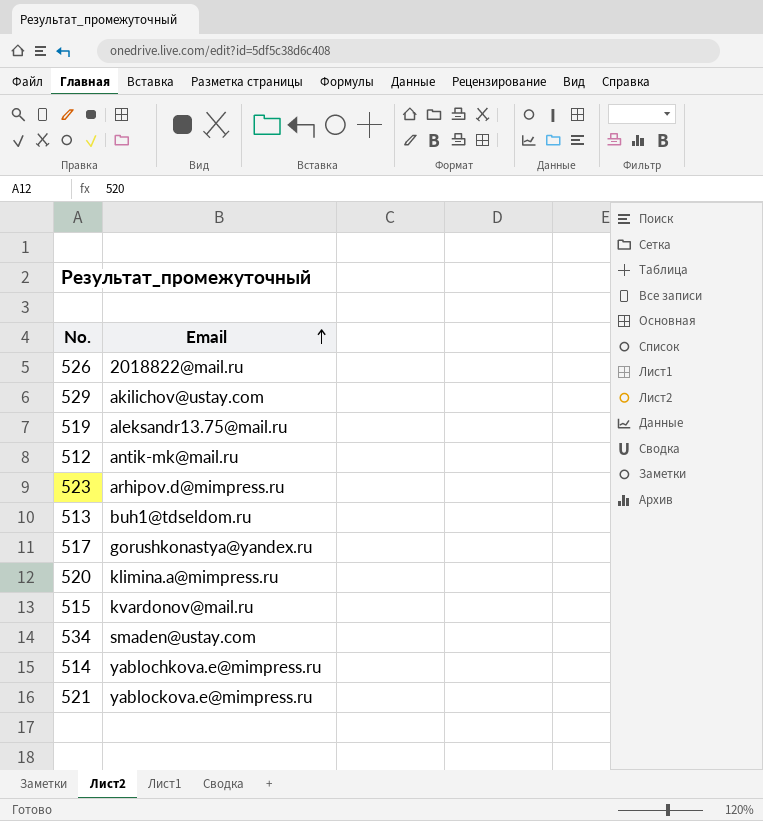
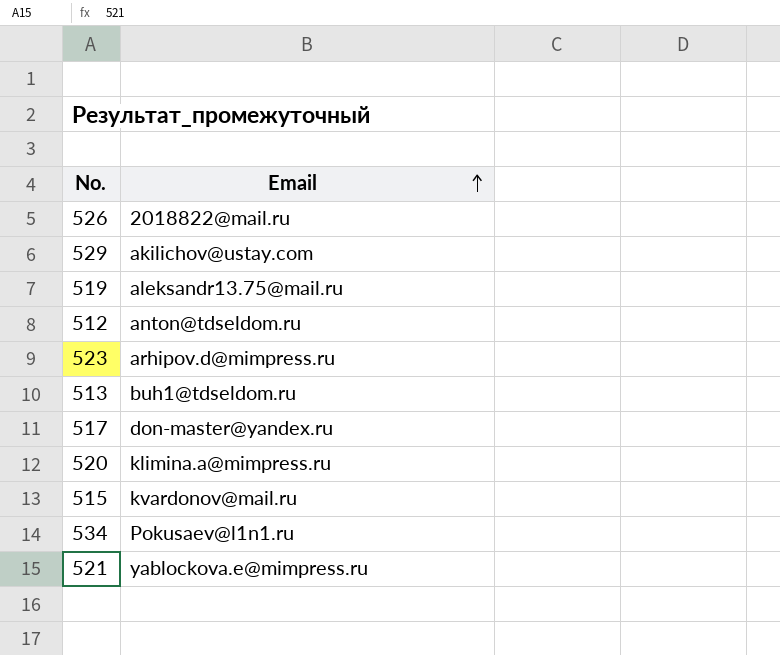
row 514: yablochkova.e@mimpress.ru -> none
512 | Email: antik-mk@mail.ru -> anton@tdseldom.ru
517 | Email: gorushkonastya@yandex.ru -> don-master@yandex.ru
534 | Email: smaden@ustay.com -> Pokusaev@l1n1.ru

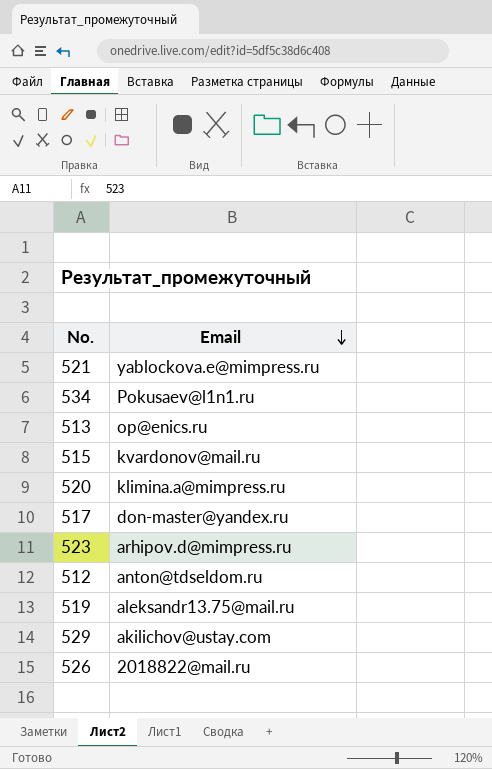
row order: Email ascending -> Email descending
513 | Email: buh1@tdseldom.ru -> op@enics.ru

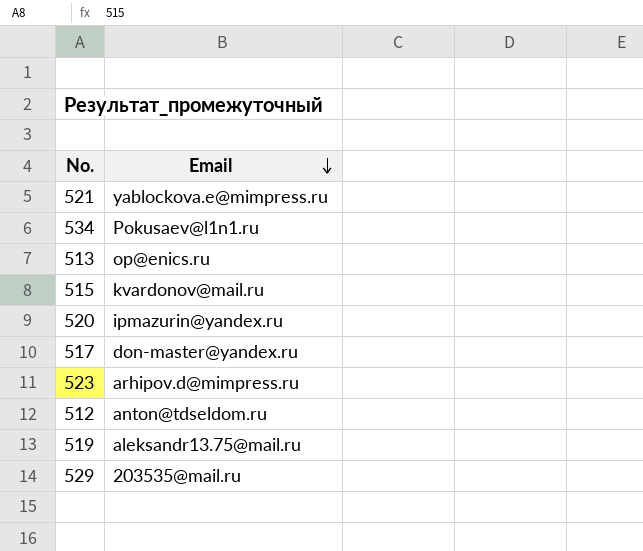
row 526: 2018822@mail.ru -> none
520 | Email: klimina.a@mimpress.ru -> ipmazurin@yandex.ru
529 | Email: akilichov@ustay.com -> 203535@mail.ru

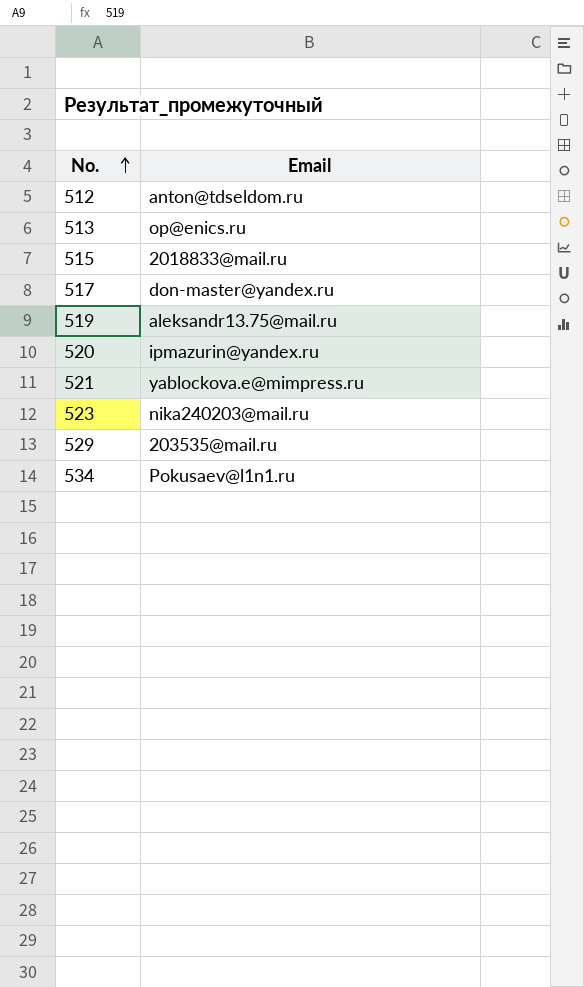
row order: Email descending -> No. ascending
515 | Email: kvardonov@mail.ru -> 2018833@mail.ru
523 | Email: arhipov.d@mimpress.ru -> nika240203@mail.ru

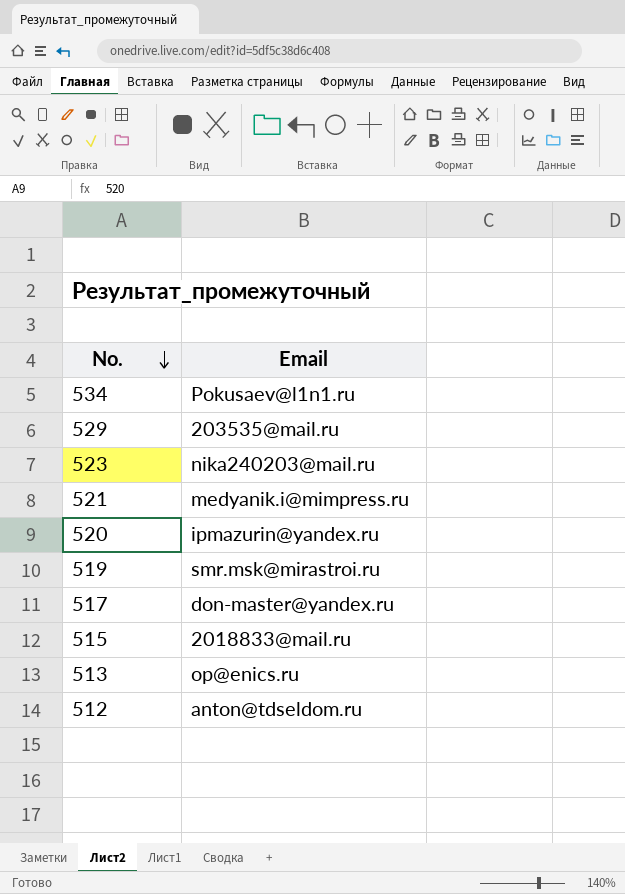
row order: No. ascending -> No. descending
521 | Email: yablockova.e@mimpress.ru -> medyanik.i@mimpress.ru
519 | Email: aleksandr13.75@mail.ru -> smr.msk@mirastroi.ru

